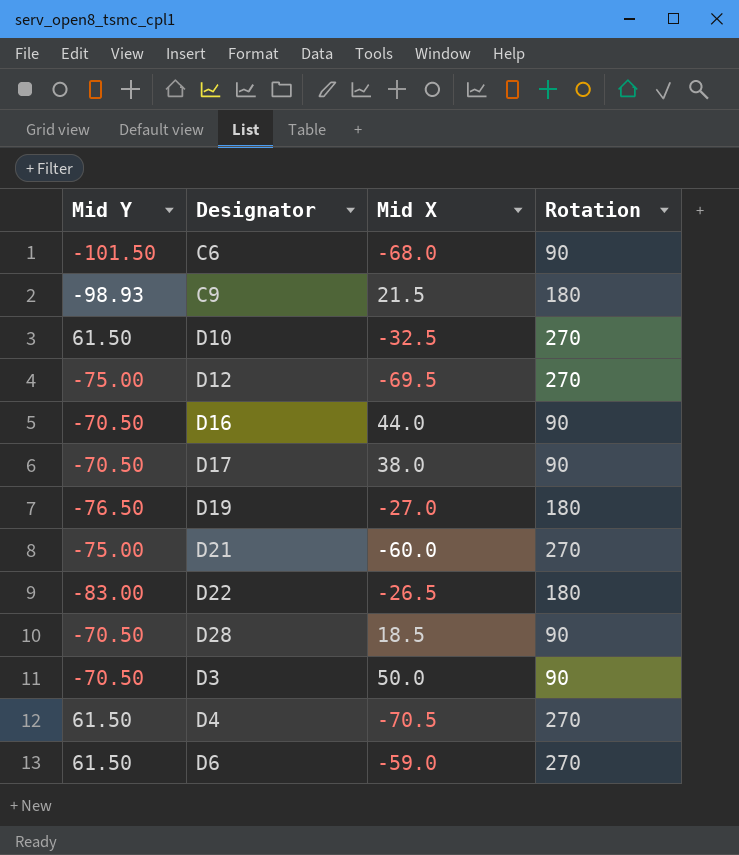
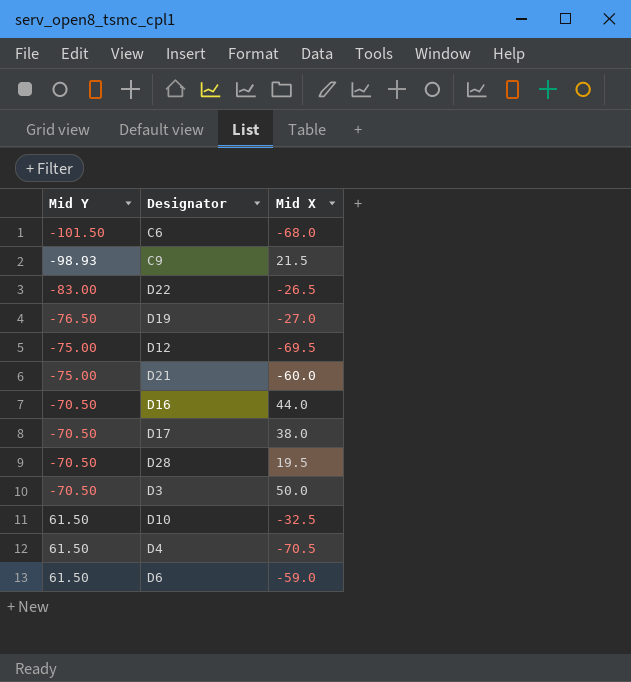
row order: none -> Mid Y ascending
column Rotation | position: 4 -> none
D28 | Mid X: 18.5 -> 19.5

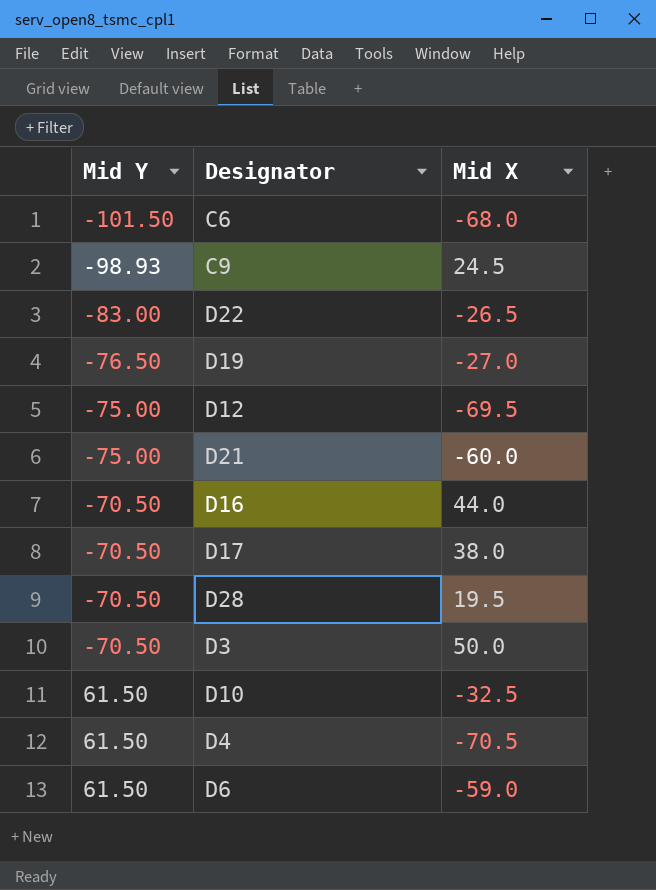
C9 | Mid X: 21.5 -> 24.5

